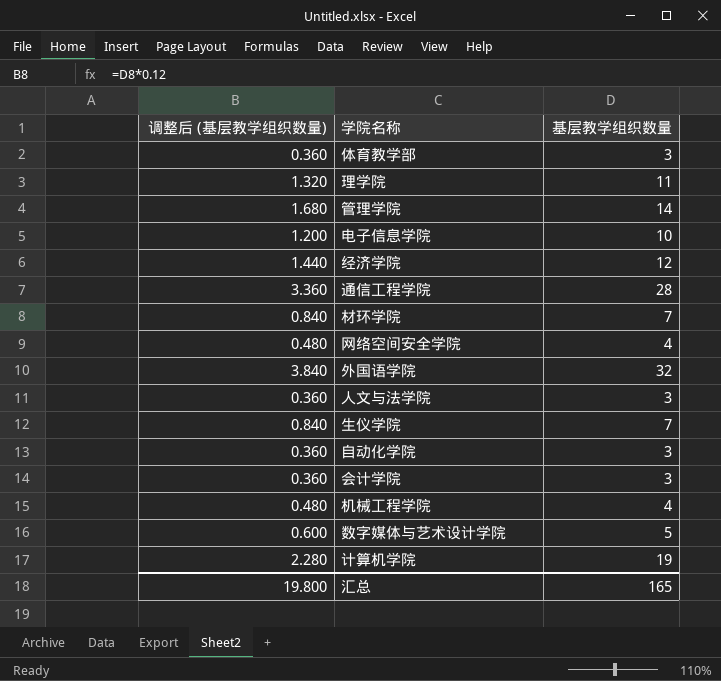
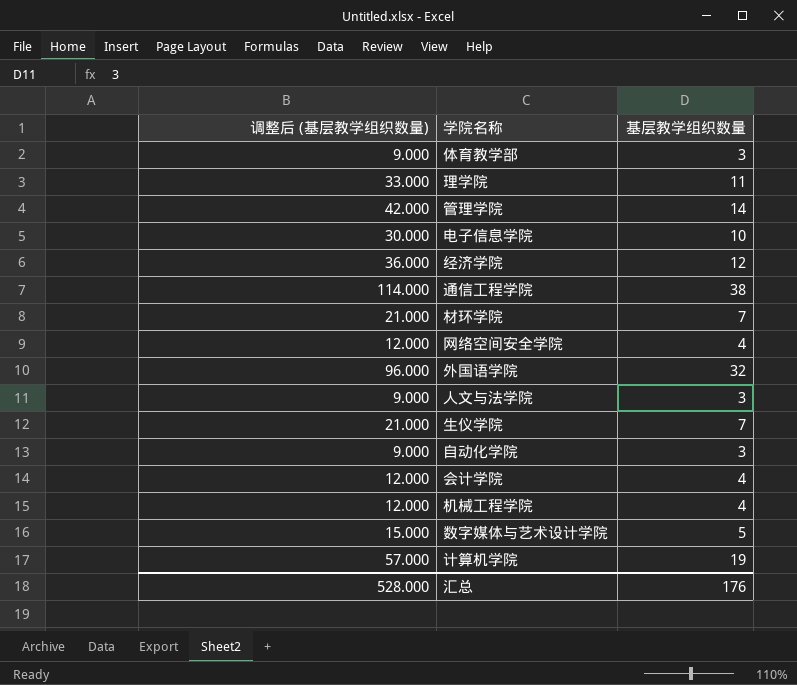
column 调整后 (基层教学组织数量) | formula: [基层教学组织数量] * 0.12 -> [基层教学组织数量] * 3
通信工程学院 | 基层教学组织数量: 28 -> 38
会计学院 | 基层教学组织数量: 3 -> 4
汇总 | 调整后 (基层教学组织数量): 19.800 -> 528.000
汇总 | 基层教学组织数量: 165 -> 176

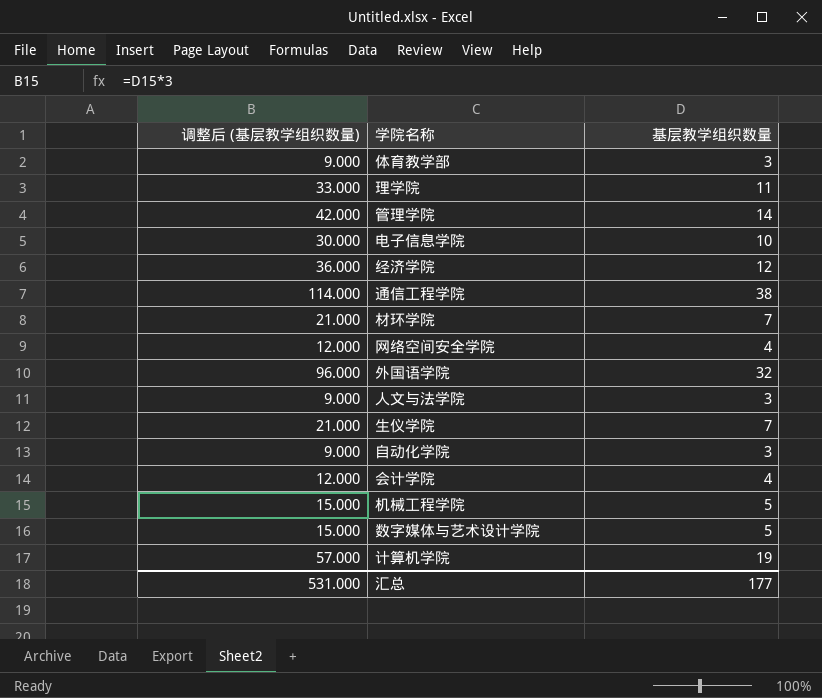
机械工程学院 | 调整后 (基层教学组织数量): 12.000 -> 15.000
机械工程学院 | 基层教学组织数量: 4 -> 5
汇总 | 调整后 (基层教学组织数量): 528.000 -> 531.000
汇总 | 基层教学组织数量: 176 -> 177

